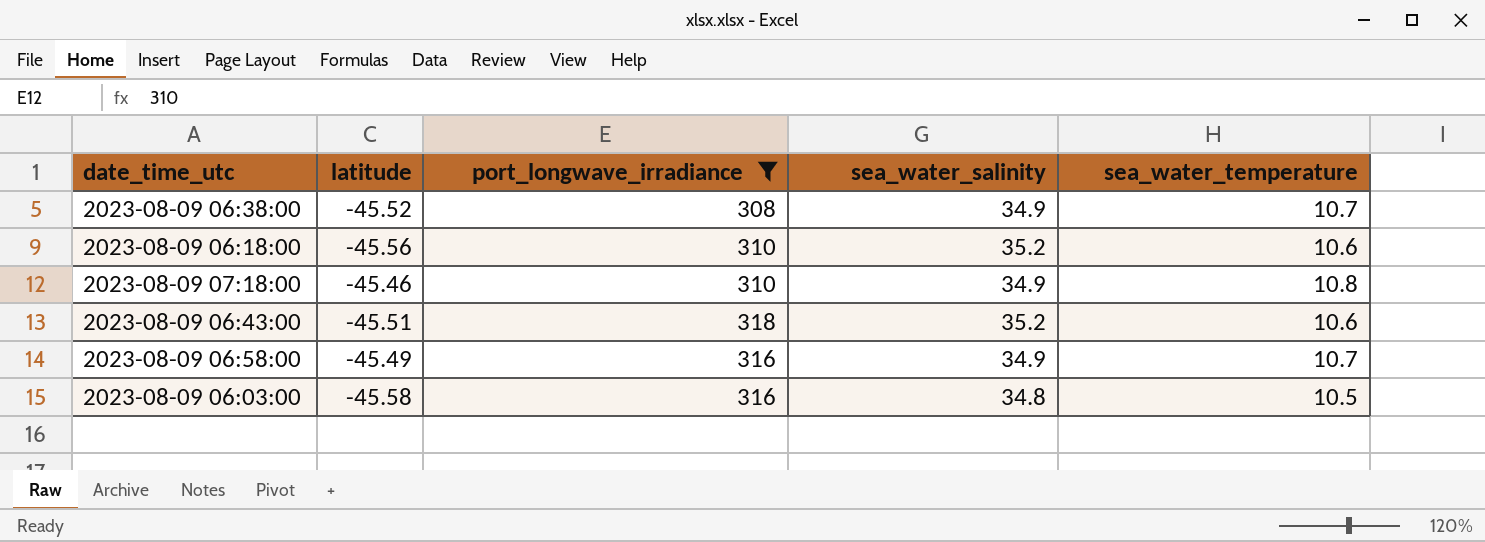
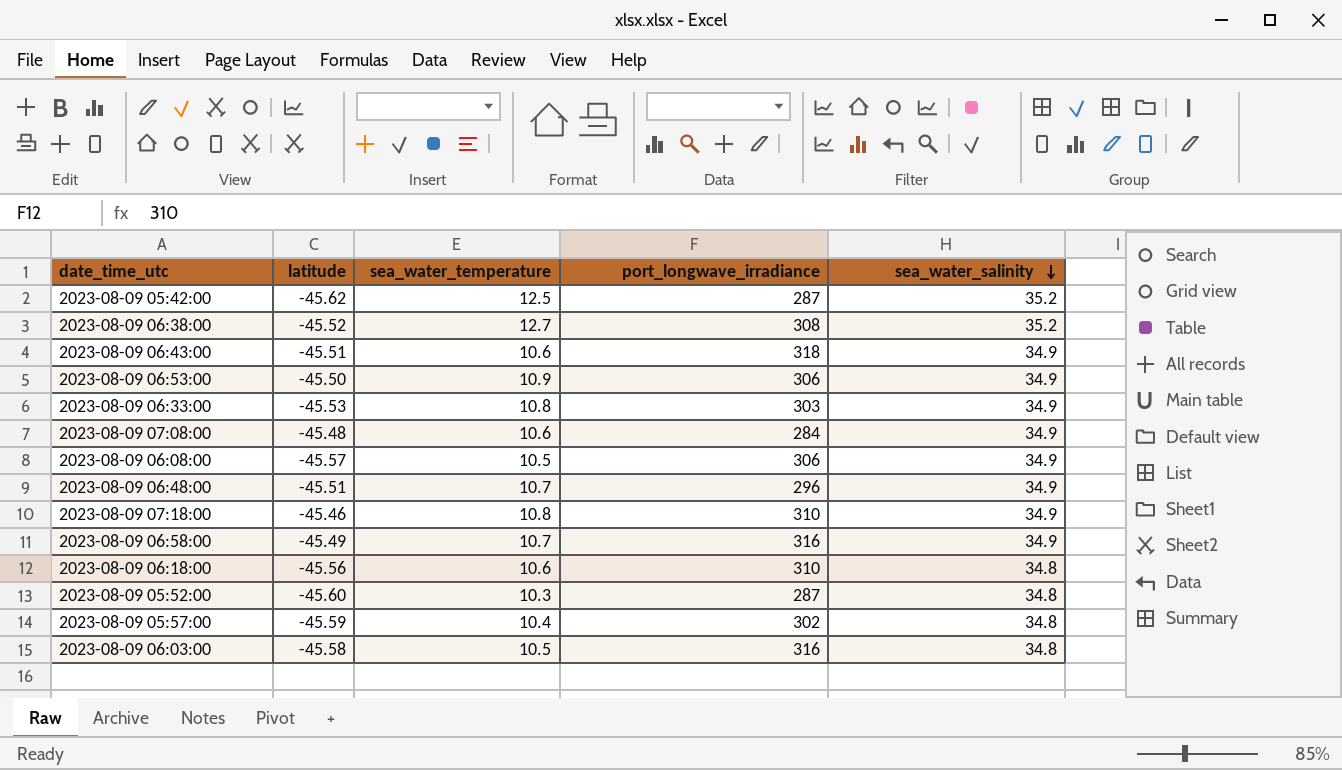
filter: port_longwave_irradiance >= 308 -> none
row order: none -> sea_water_salinity descending
column sea_water_temperature | position: 5 -> 3
2023-08-09 06:38:00 | sea_water_temperature: 10.7 -> 12.7
2023-08-09 06:38:00 | sea_water_salinity: 34.9 -> 35.2
2023-08-09 06:43:00 | sea_water_salinity: 35.2 -> 34.9
2023-08-09 06:18:00 | sea_water_salinity: 35.2 -> 34.8

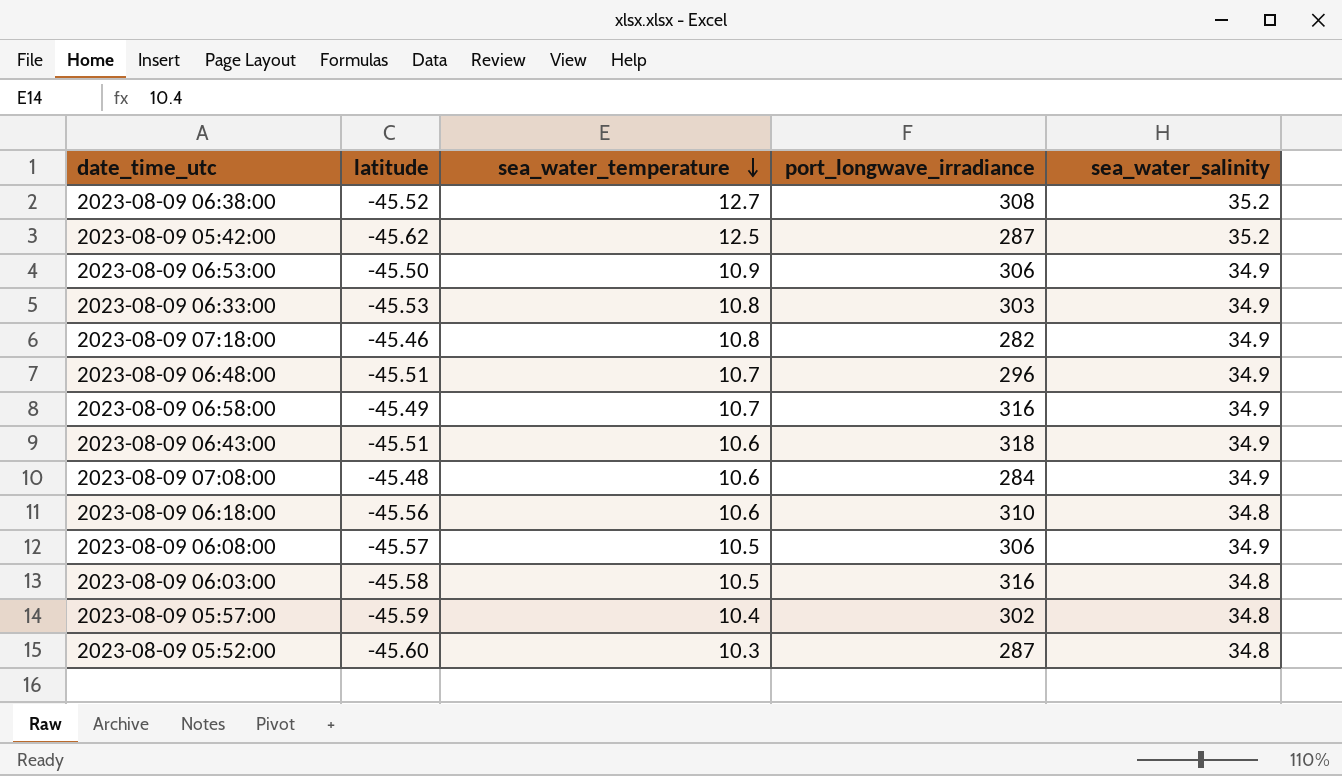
row order: sea_water_salinity descending -> sea_water_temperature descending
2023-08-09 07:18:00 | port_longwave_irradiance: 310 -> 282

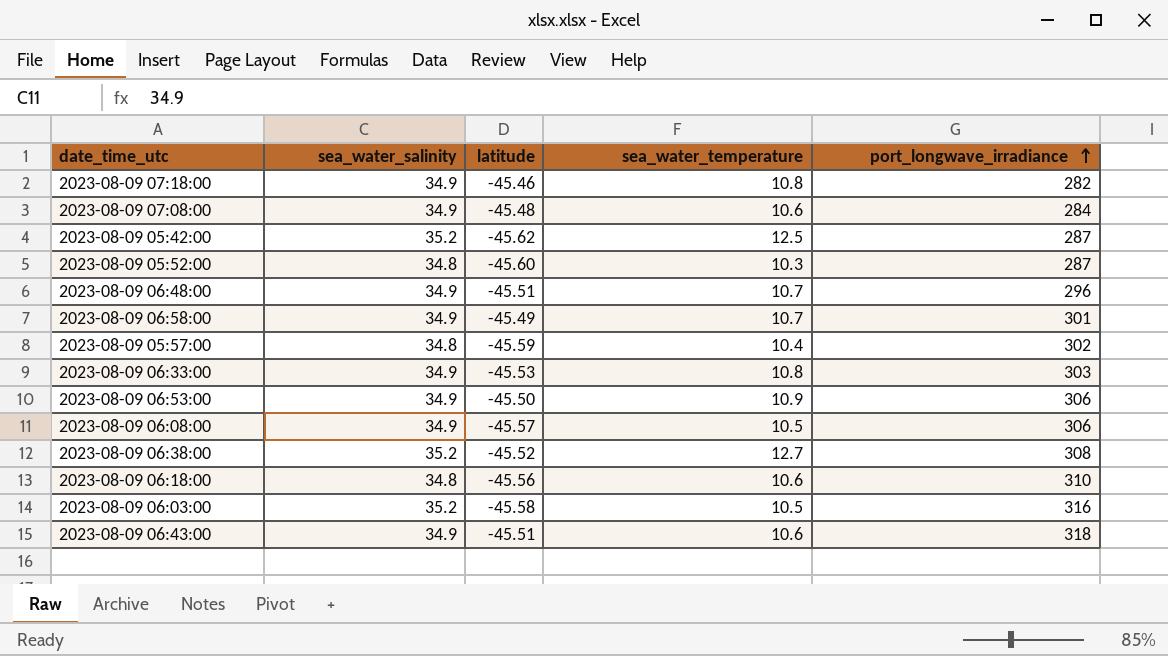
row order: sea_water_temperature descending -> port_longwave_irradiance ascending
column sea_water_salinity | position: 5 -> 2
2023-08-09 06:58:00 | port_longwave_irradiance: 316 -> 301
2023-08-09 06:03:00 | sea_water_salinity: 34.8 -> 35.2

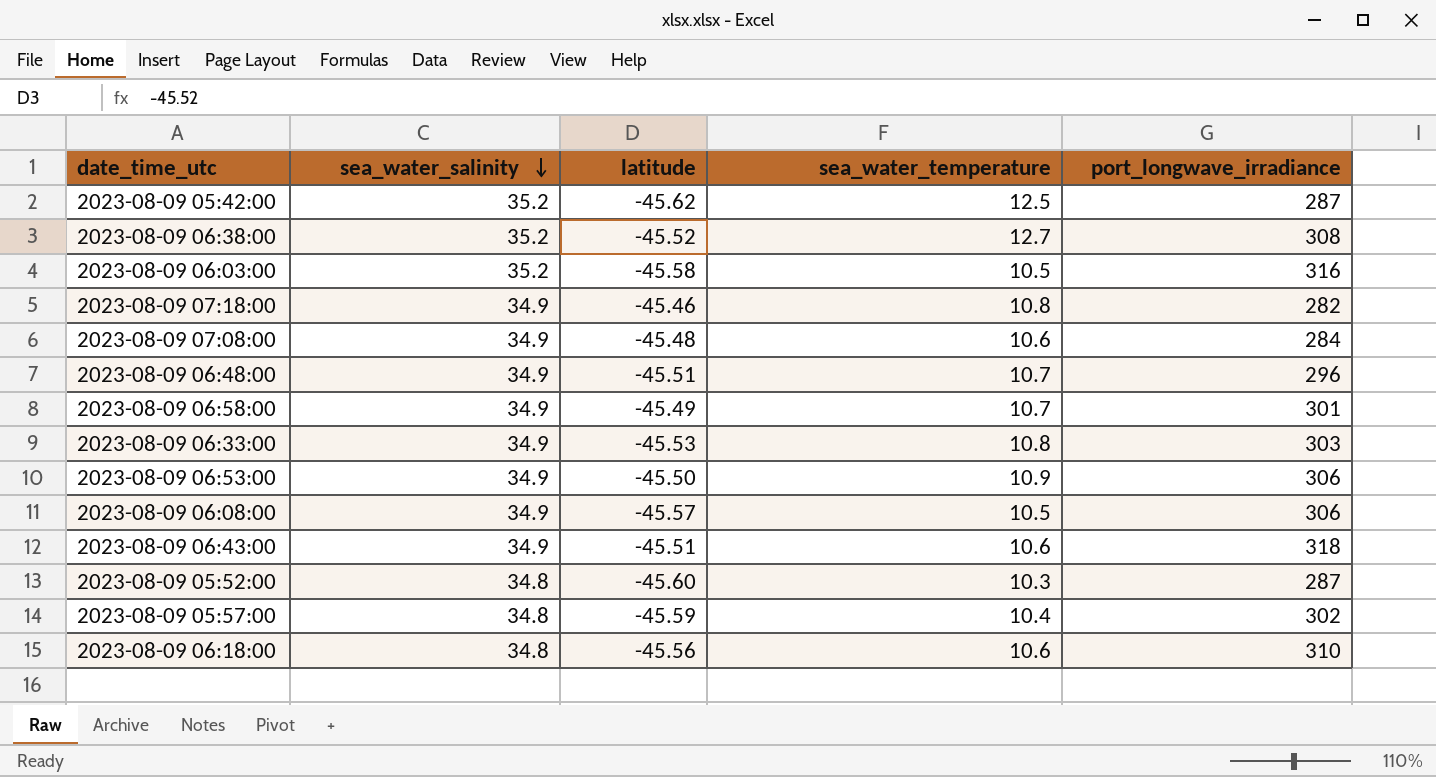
row order: port_longwave_irradiance ascending -> sea_water_salinity descending

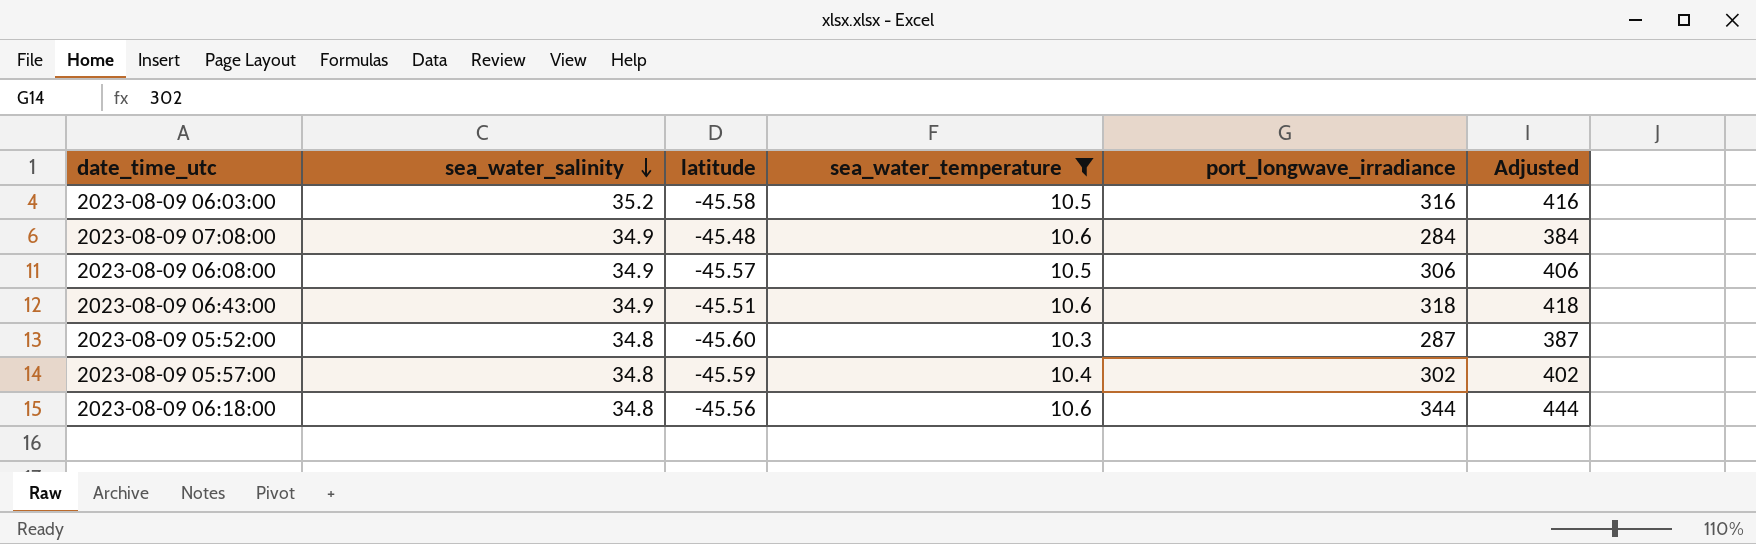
filter: none -> sea_water_temperature <= 10.6
column Adjusted | formula: none -> [port_longwave_irradiance] + 100
2023-08-09 06:18:00 | port_longwave_irradiance: 310 -> 344

